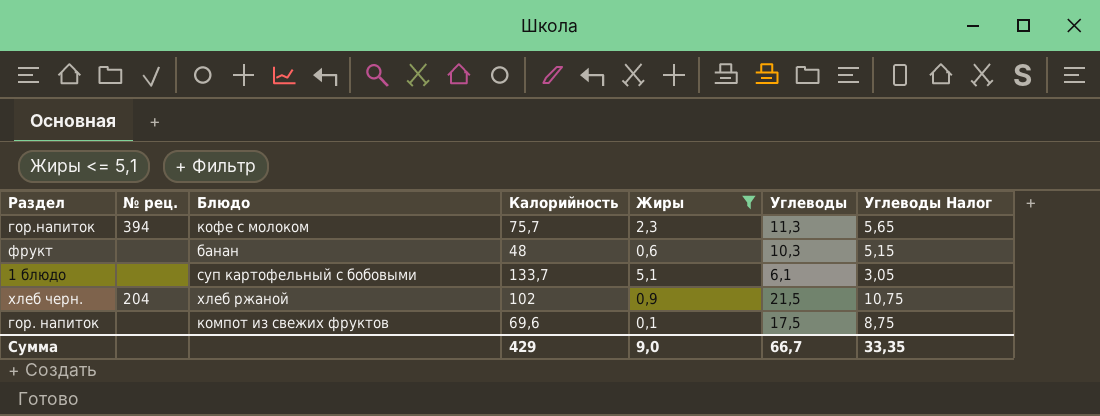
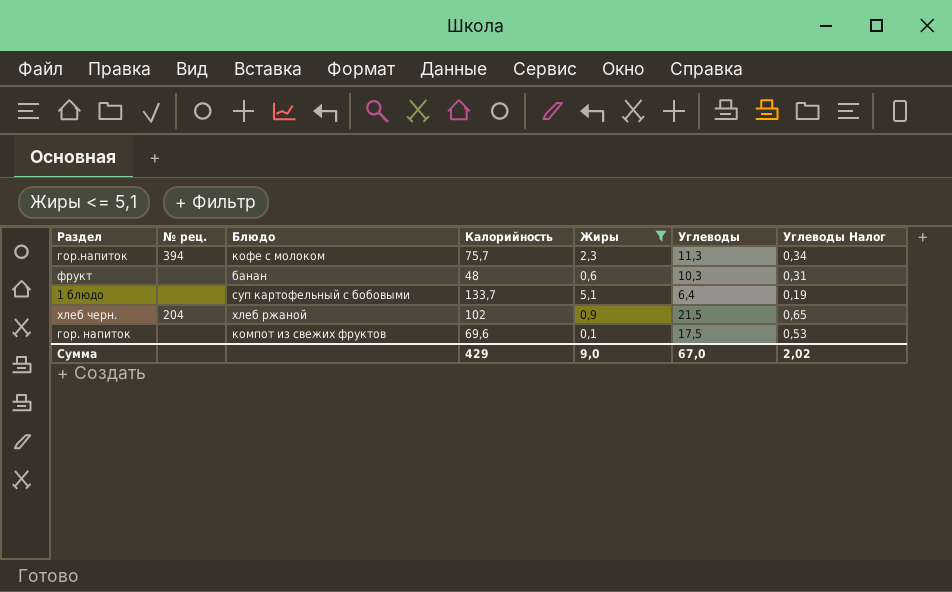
column Углеводы Налог | formula: [Углеводы] * 0,5 -> [Углеводы] * 0,03
1 блюдо | Углеводы: 6,1 -> 6,4
Сумма | Углеводы: 66,7 -> 67,0
Сумма | Углеводы Налог: 33,35 -> 2,02

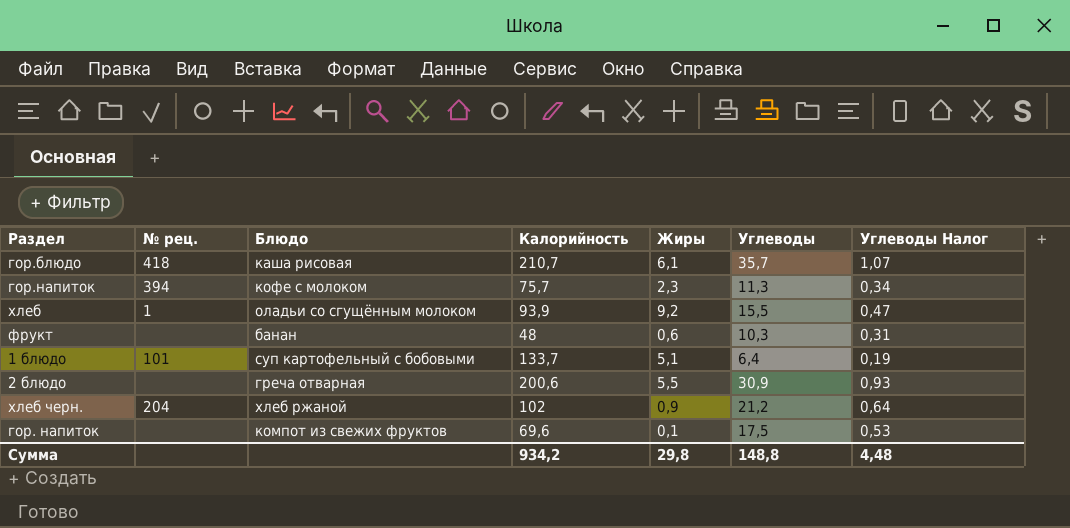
filter: Жиры <= 5,1 -> none
1 блюдо | № рец.: none -> 101
хлеб черн. | Углеводы: 21,5 -> 21,2
хлеб черн. | Углеводы Налог: 0,65 -> 0,64
Сумма | Калорийность: 429 -> 934,2
Сумма | Жиры: 9,0 -> 29,8
Сумма | Углеводы: 67,0 -> 148,8
Сумма | Углеводы Налог: 2,02 -> 4,48

